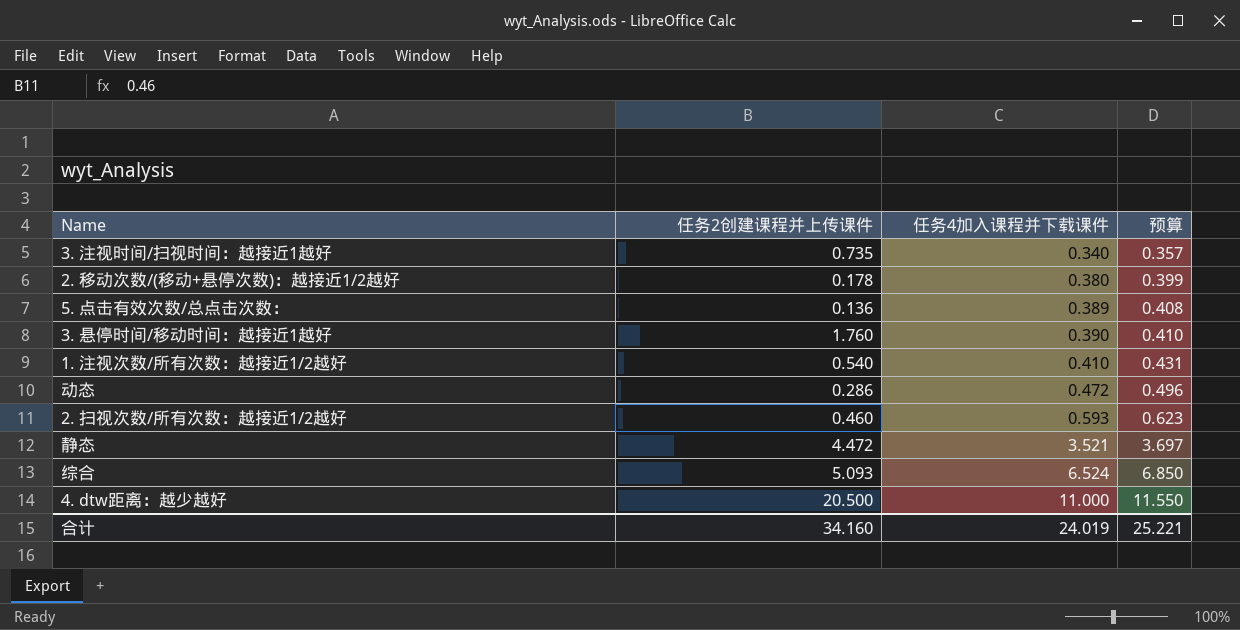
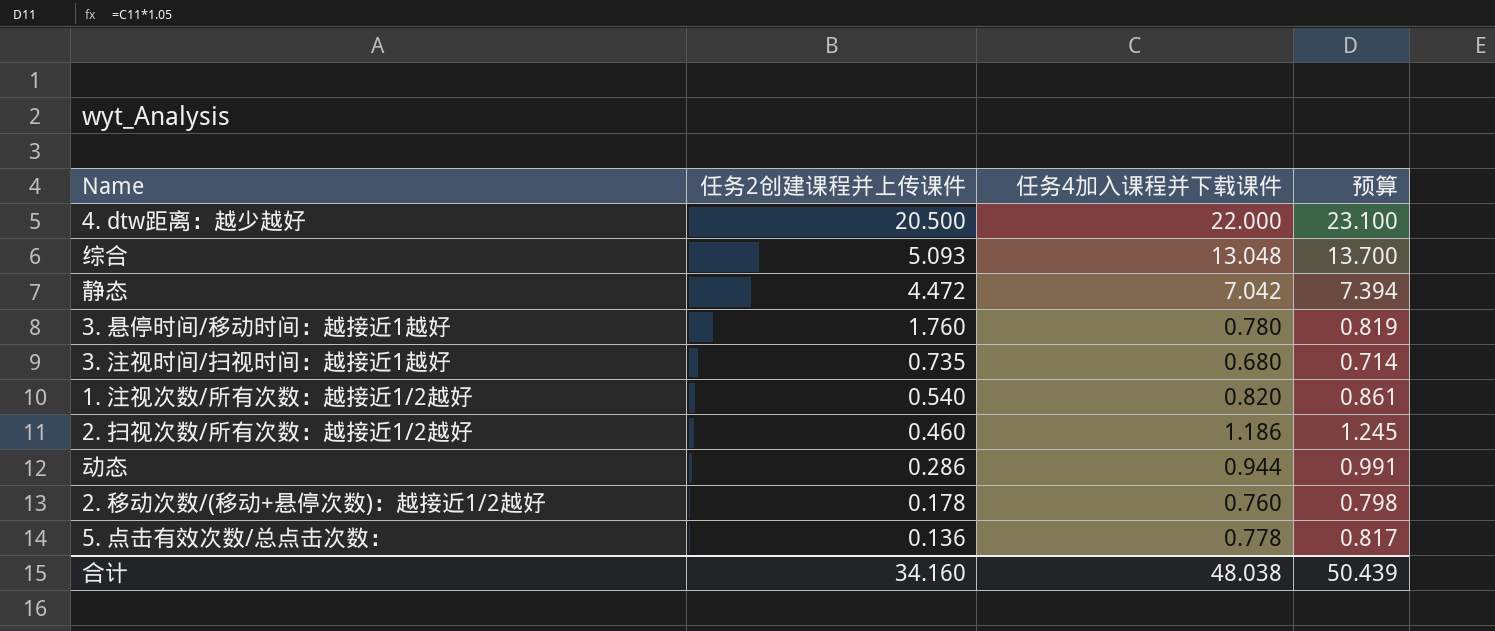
row order: 任务4加入课程并下载课件 ascending -> 任务2创建课程并上传课件 descending
4. dtw距离：越少越好 | 任务4加入课程并下载课件: 11.000 -> 22.000
4. dtw距离：越少越好 | 预算: 11.550 -> 23.100
综合 | 任务4加入课程并下载课件: 6.524 -> 13.048
综合 | 预算: 6.850 -> 13.700
静态 | 任务4加入课程并下载课件: 3.521 -> 7.042
静态 | 预算: 3.697 -> 7.394
3. 悬停时间/移动时间：越接近1越好 | 任务4加入课程并下载课件: 0.390 -> 0.780
3. 悬停时间/移动时间：越接近1越好 | 预算: 0.410 -> 0.819
3. 注视时间/扫视时间：越接近1越好 | 任务4加入课程并下载课件: 0.340 -> 0.680
3. 注视时间/扫视时间：越接近1越好 | 预算: 0.357 -> 0.714
1. 注视次数/所有次数：越接近1/2越好 | 任务4加入课程并下载课件: 0.410 -> 0.820
1. 注视次数/所有次数：越接近1/2越好 | 预算: 0.431 -> 0.861
2. 扫视次数/所有次数：越接近1/2越好 | 任务4加入课程并下载课件: 0.593 -> 1.186
2. 扫视次数/所有次数：越接近1/2越好 | 预算: 0.623 -> 1.245
动态 | 任务4加入课程并下载课件: 0.472 -> 0.944
动态 | 预算: 0.496 -> 0.991
2. 移动次数/(移动+悬停次数)：越接近1/2越好 | 任务4加入课程并下载课件: 0.380 -> 0.760
2. 移动次数/(移动+悬停次数)：越接近1/2越好 | 预算: 0.399 -> 0.798
5. 点击有效次数/总点击次数： | 任务4加入课程并下载课件: 0.389 -> 0.778
5. 点击有效次数/总点击次数： | 预算: 0.408 -> 0.817
合计 | 任务4加入课程并下载课件: 24.019 -> 48.038
合计 | 预算: 25.221 -> 50.439

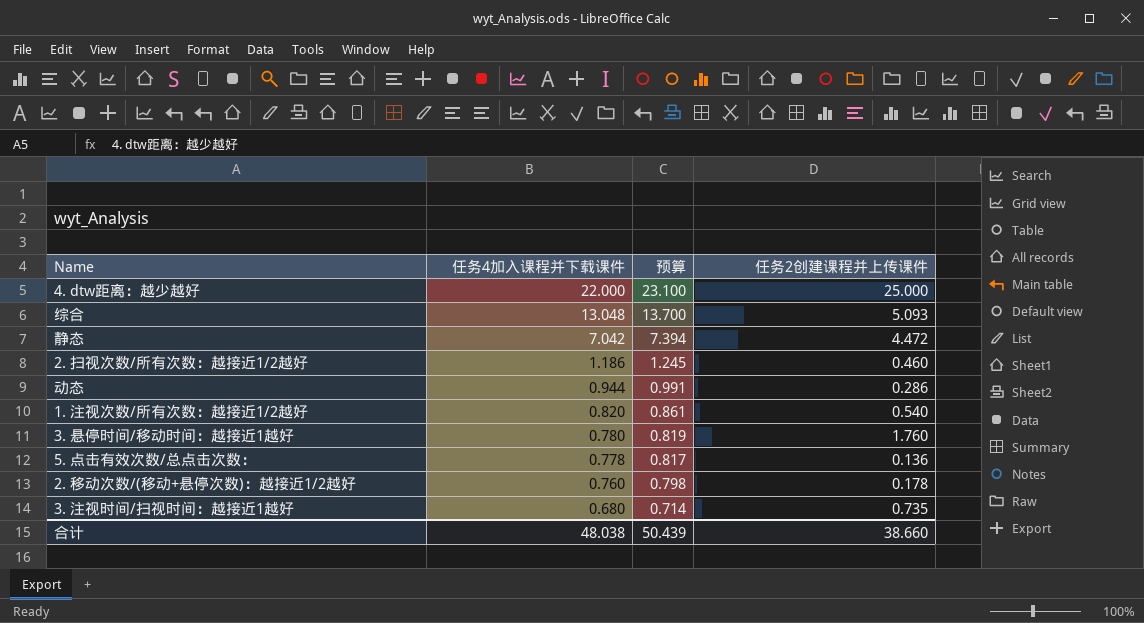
row order: 任务2创建课程并上传课件 descending -> 任务4加入课程并下载课件 descending
column 任务2创建课程并上传课件 | position: 2 -> 4
4. dtw距离：越少越好 | 任务2创建课程并上传课件: 20.500 -> 25.000
合计 | 任务2创建课程并上传课件: 34.160 -> 38.660

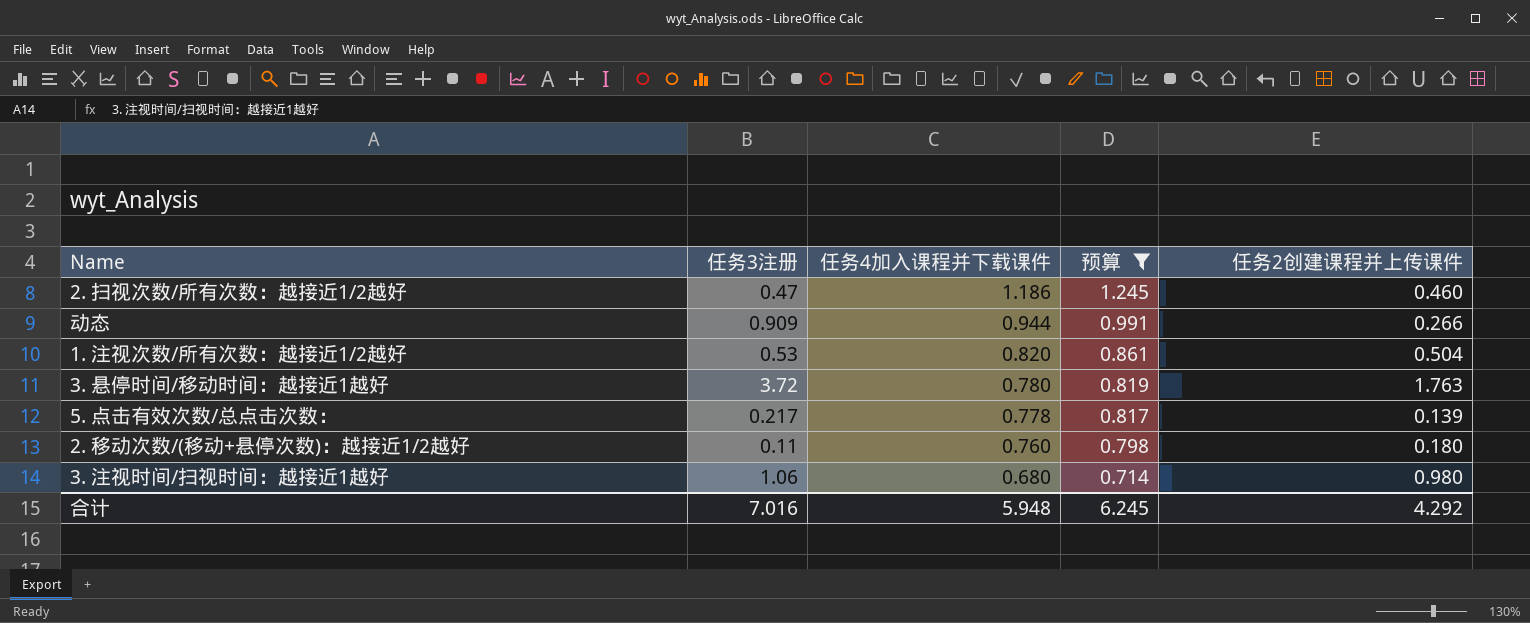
filter: none -> 预算 <= 1.245
column 任务3注册 | position: none -> 2
动态 | 任务2创建课程并上传课件: 0.286 -> 0.266
1. 注视次数/所有次数：越接近1/2越好 | 任务2创建课程并上传课件: 0.540 -> 0.504
3. 悬停时间/移动时间：越接近1越好 | 任务2创建课程并上传课件: 1.760 -> 1.763
5. 点击有效次数/总点击次数： | 任务2创建课程并上传课件: 0.136 -> 0.139
2. 移动次数/(移动+悬停次数)：越接近1/2越好 | 任务2创建课程并上传课件: 0.178 -> 0.180
3. 注视时间/扫视时间：越接近1越好 | 任务2创建课程并上传课件: 0.735 -> 0.980
合计 | 任务4加入课程并下载课件: 48.038 -> 5.948
合计 | 预算: 50.439 -> 6.245
合计 | 任务2创建课程并上传课件: 38.660 -> 4.292

